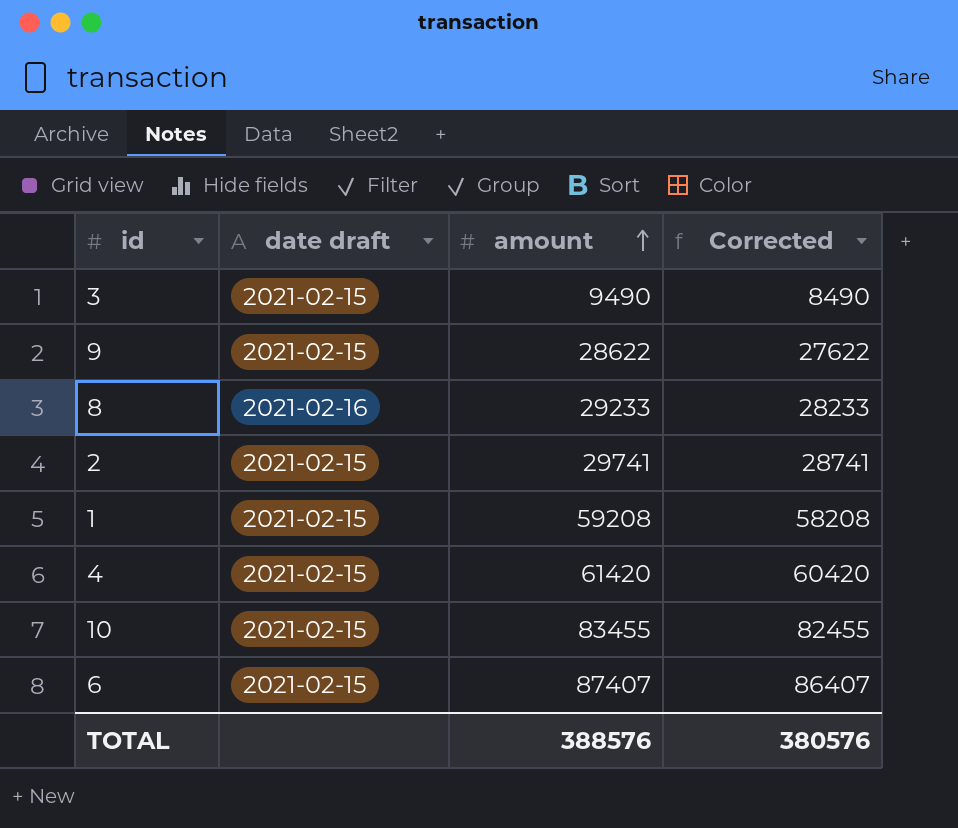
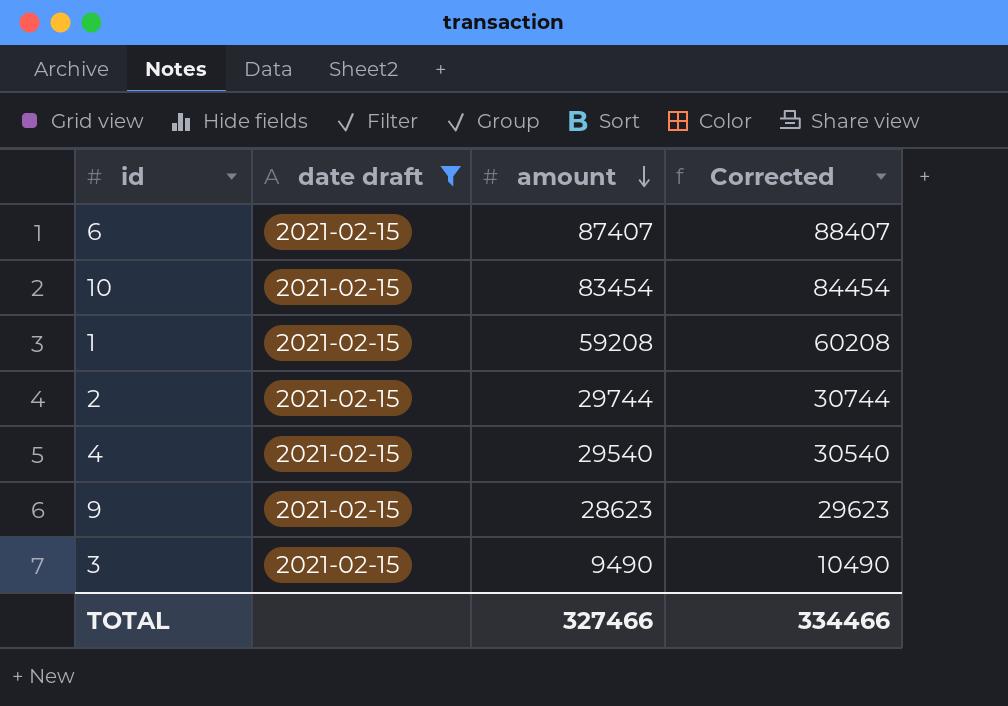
filter: none -> date draft = 2021-02-15
row order: amount ascending -> amount descending
column Corrected | formula: [amount] - 1000 -> [amount] + 1000
10 | amount: 83455 -> 83454
2 | amount: 29741 -> 29744
4 | amount: 61420 -> 29540
9 | amount: 28622 -> 28623
TOTAL | amount: 388576 -> 327466
TOTAL | Corrected: 380576 -> 334466

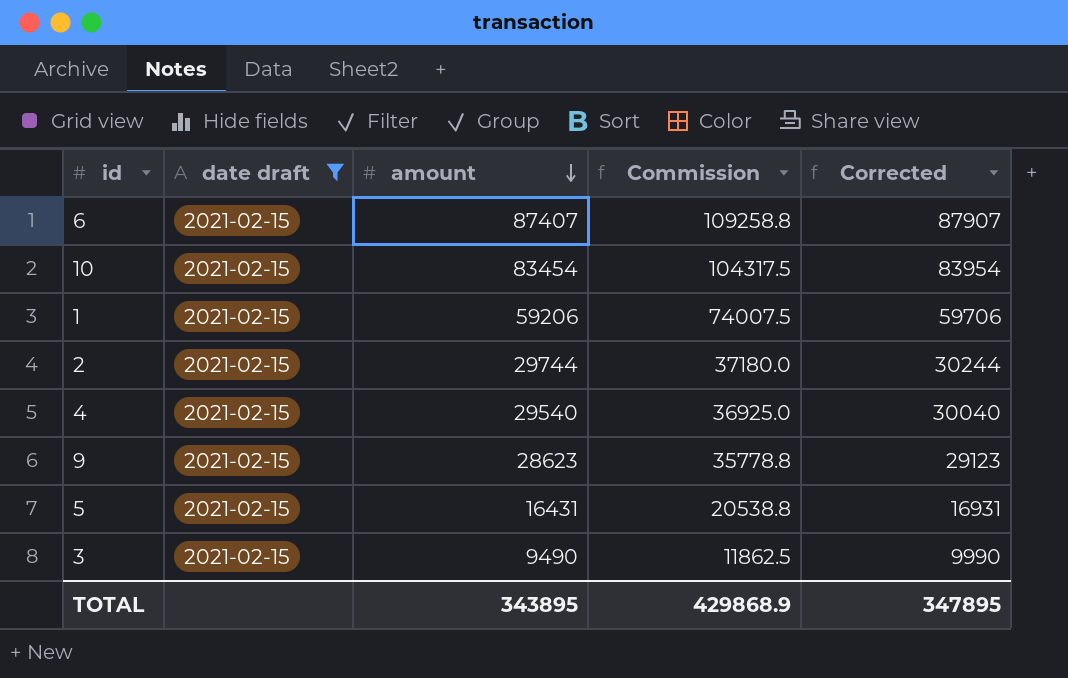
column Commission | formula: none -> [amount] * 1.25
column Corrected | formula: [amount] + 1000 -> [amount] + 500
1 | amount: 59208 -> 59206
row 5: none -> 2021-02-15 | 16431 | 20538.8 | 16931
TOTAL | amount: 327466 -> 343895
TOTAL | Corrected: 334466 -> 347895

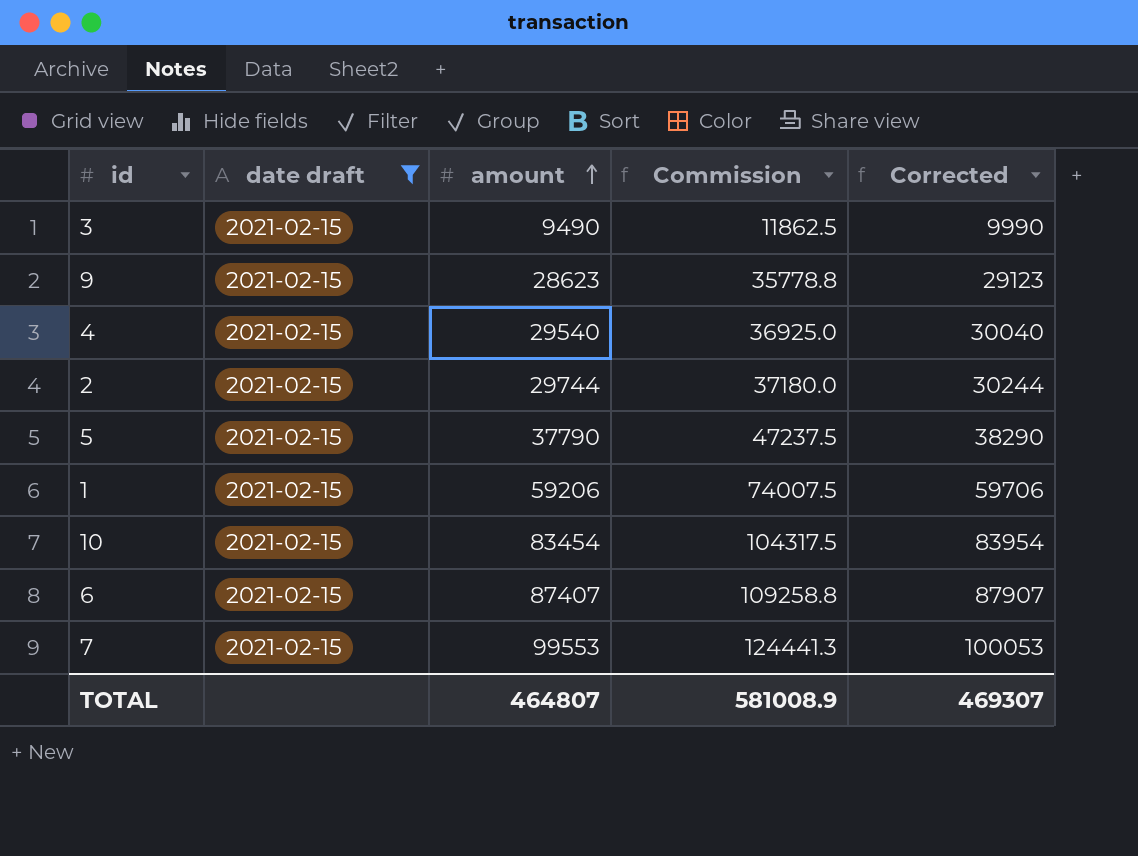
row order: amount descending -> amount ascending
5 | amount: 16431 -> 37790
5 | Commission: 20538.8 -> 47237.5
5 | Corrected: 16931 -> 38290
row 7: none -> 2021-02-15 | 99553 | 124441.3 | 100053
TOTAL | amount: 343895 -> 464807
TOTAL | Commission: 429868.9 -> 581008.9
TOTAL | Corrected: 347895 -> 469307

